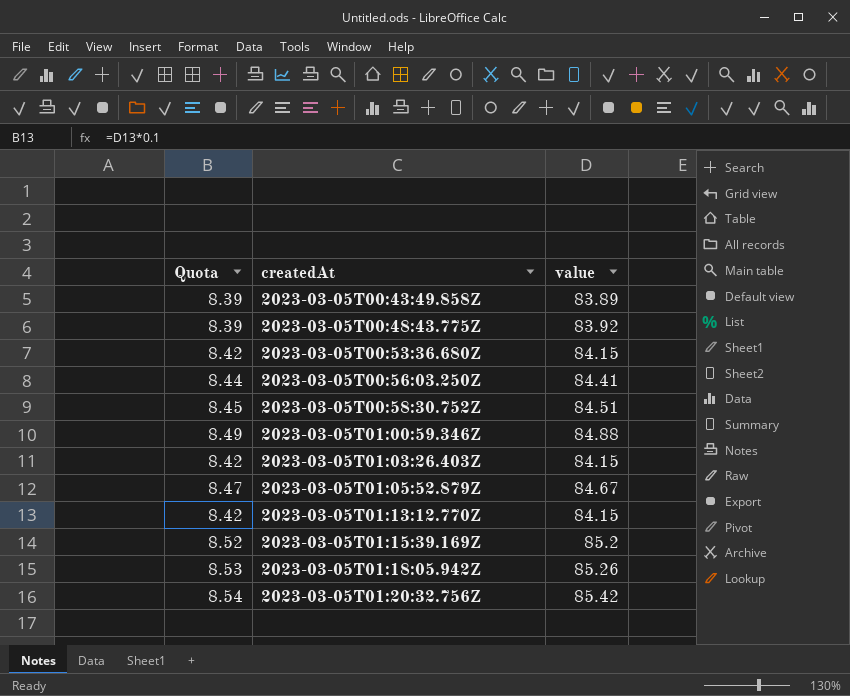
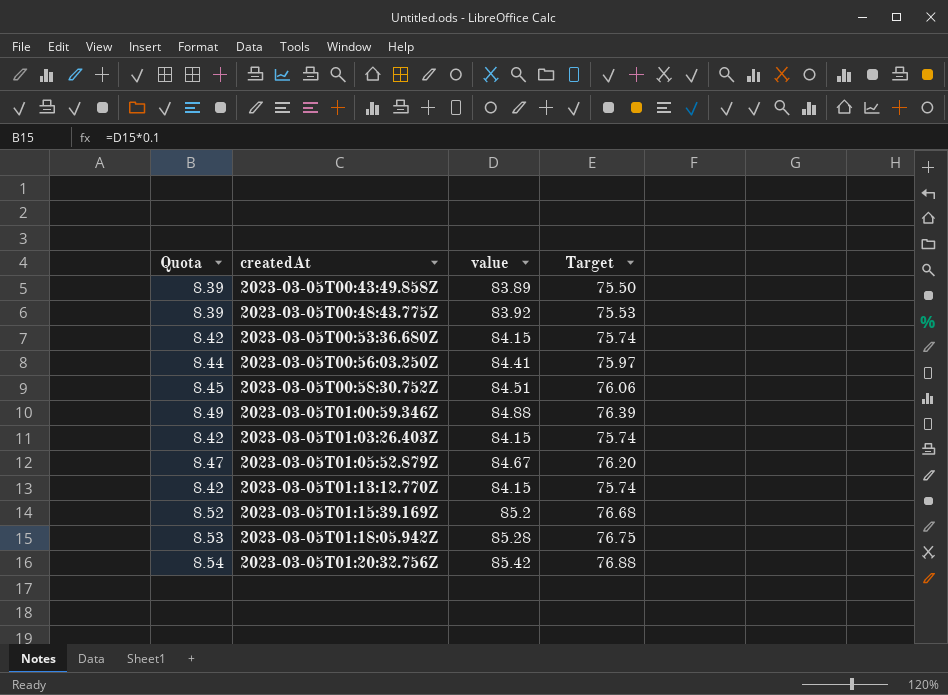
column Target | formula: none -> [value] * 0.9
2023-03-05T01:18:05.942Z | value: 85.26 -> 85.28

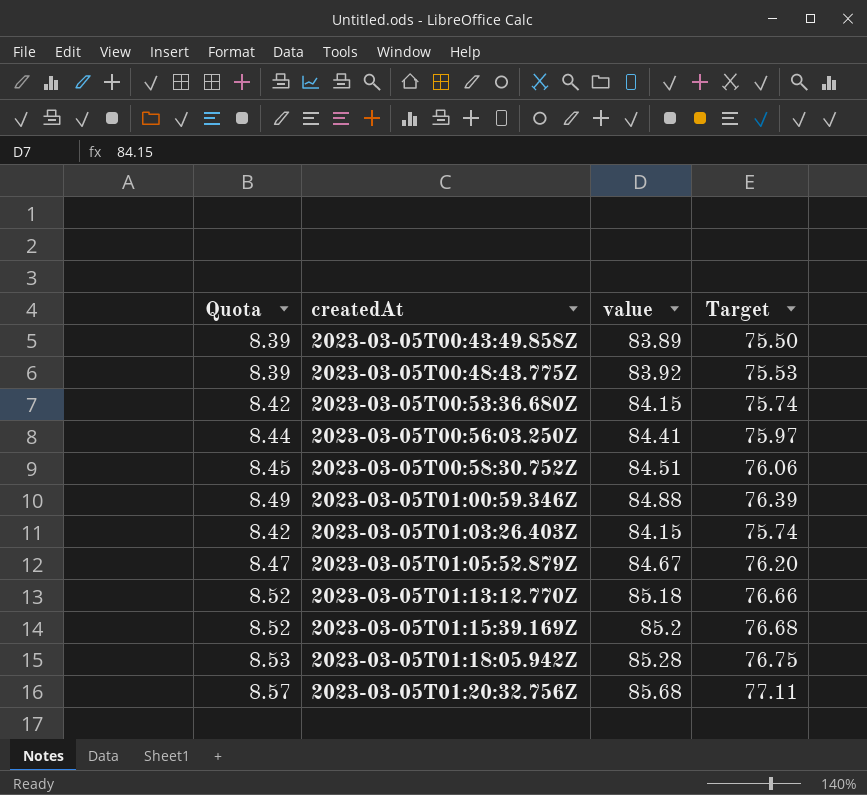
2023-03-05T01:13:12.770Z | Quota: 8.42 -> 8.52
2023-03-05T01:13:12.770Z | value: 84.15 -> 85.18
2023-03-05T01:13:12.770Z | Target: 75.74 -> 76.66
2023-03-05T01:20:32.756Z | Quota: 8.54 -> 8.57
2023-03-05T01:20:32.756Z | value: 85.42 -> 85.68
2023-03-05T01:20:32.756Z | Target: 76.88 -> 77.11

